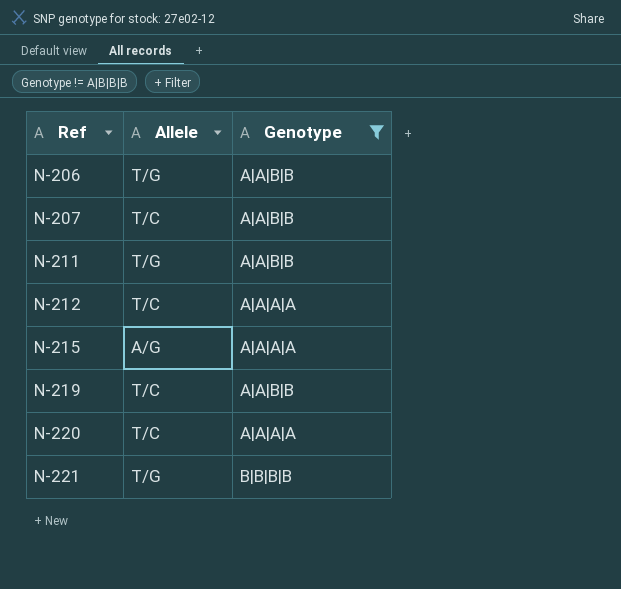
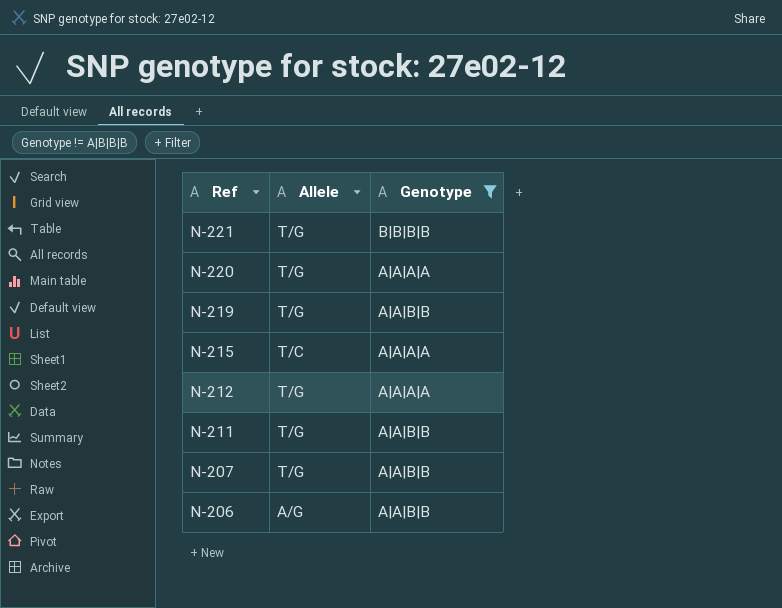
row order: Ref ascending -> Ref descending
N-220 | Allele: T/C -> T/G
N-219 | Allele: T/C -> T/G
N-215 | Allele: A/G -> T/C
N-212 | Allele: T/C -> T/G
N-207 | Allele: T/C -> T/G
N-206 | Allele: T/G -> A/G

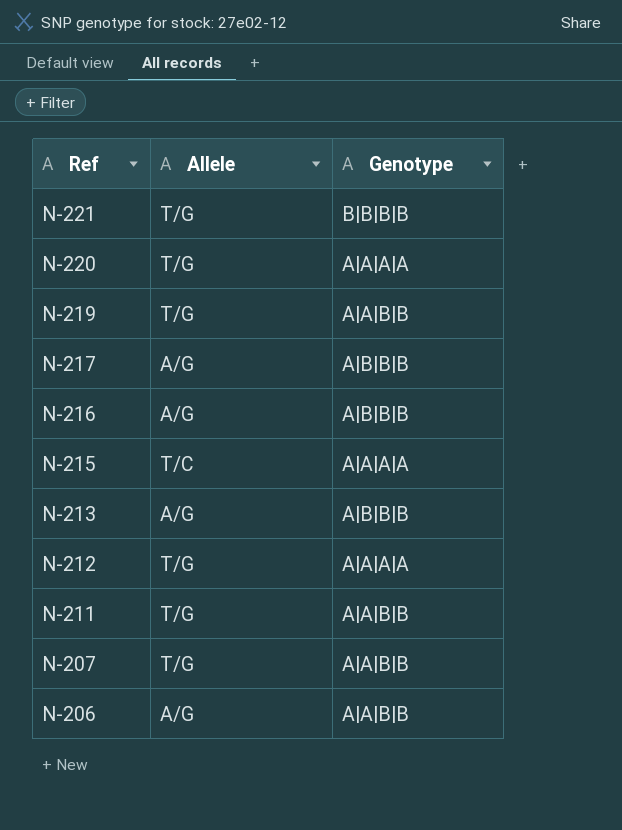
filter: Genotype != A|B|B|B -> none

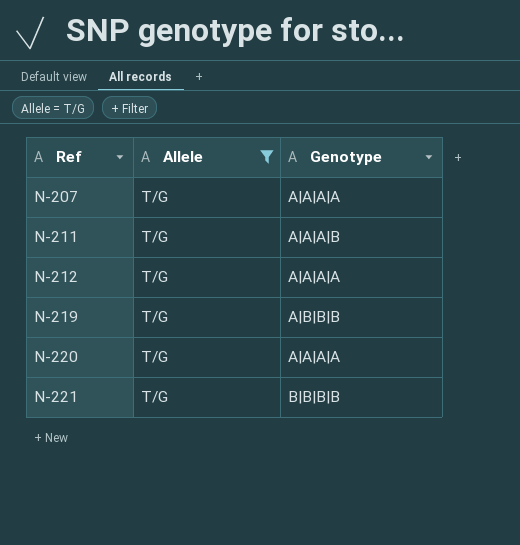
filter: none -> Allele = T/G
row order: Ref descending -> Ref ascending
N-207 | Genotype: A|A|B|B -> A|A|A|A
N-211 | Genotype: A|A|B|B -> A|A|A|B
N-219 | Genotype: A|A|B|B -> A|B|B|B

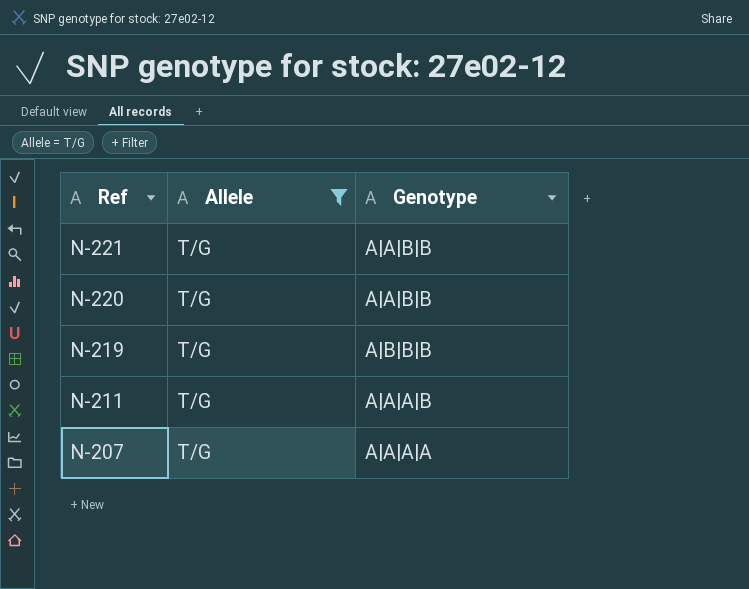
row order: Ref ascending -> Ref descending
row N-212: T/G | A|A|A|A -> none
N-221 | Genotype: B|B|B|B -> A|A|B|B
N-220 | Genotype: A|A|A|A -> A|A|B|B

